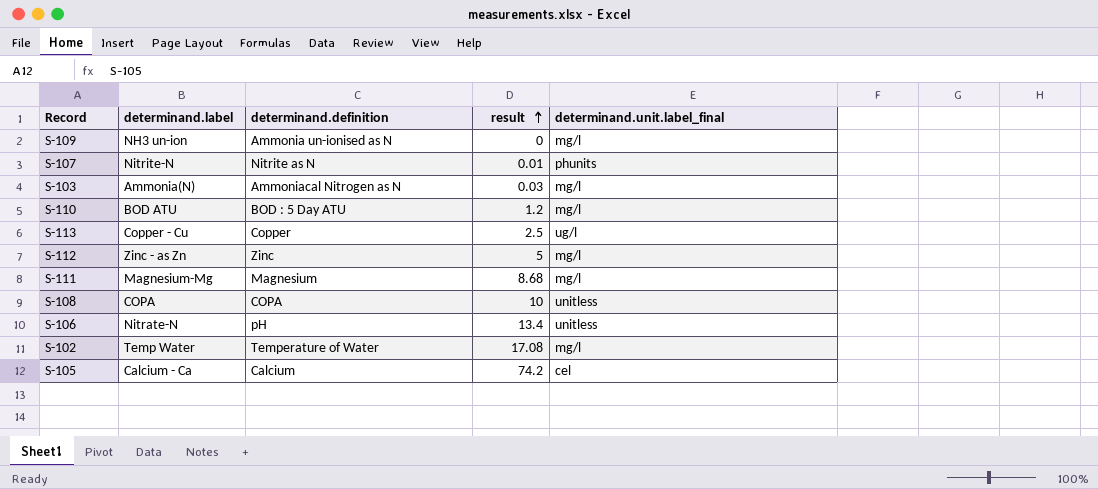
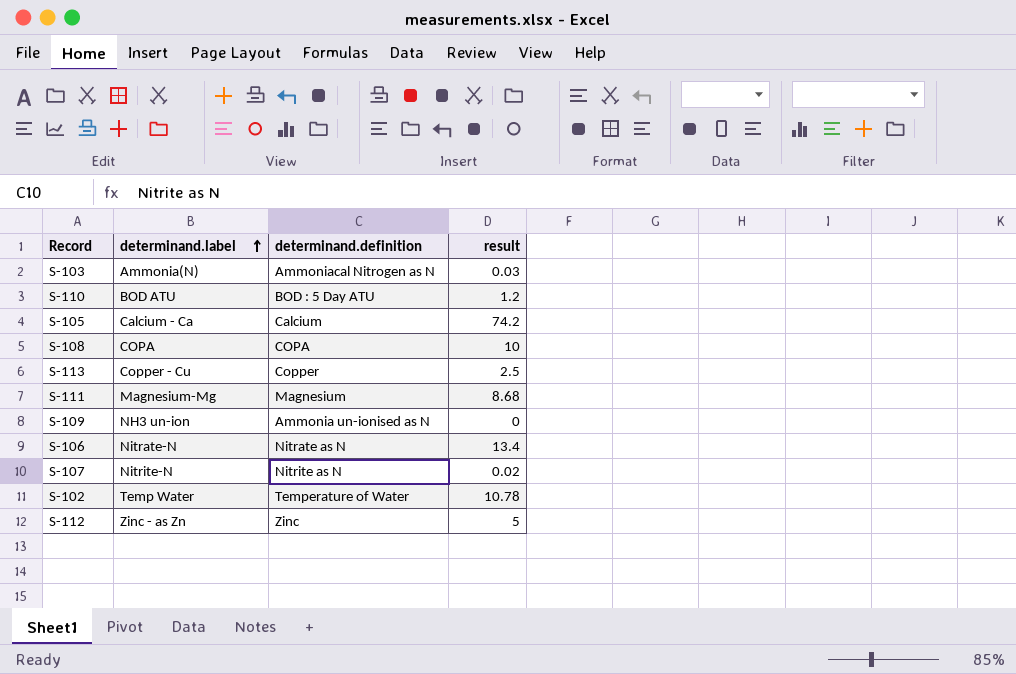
row order: result ascending -> determinand.label ascending
column determinand.unit.label_final | position: 5 -> none
S-106 | determinand.definition: pH -> Nitrate as N
S-107 | result: 0.01 -> 0.02
S-102 | result: 17.08 -> 10.78

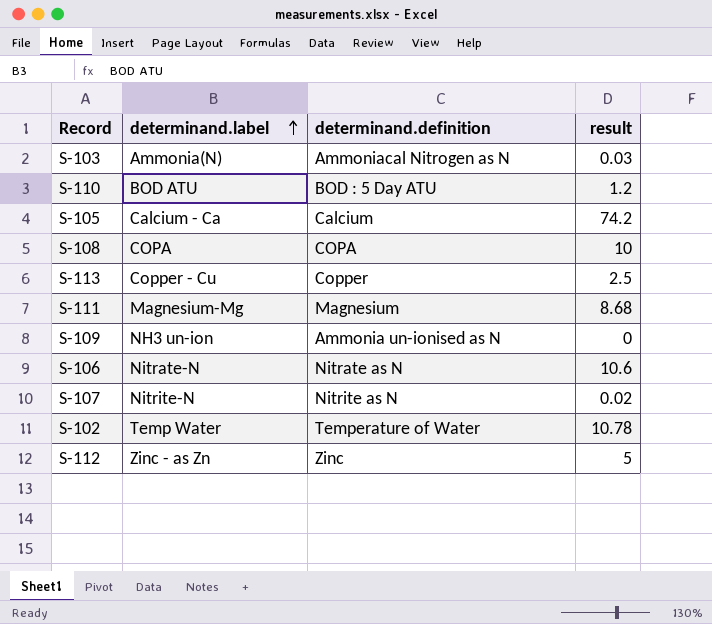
S-106 | result: 13.4 -> 10.6

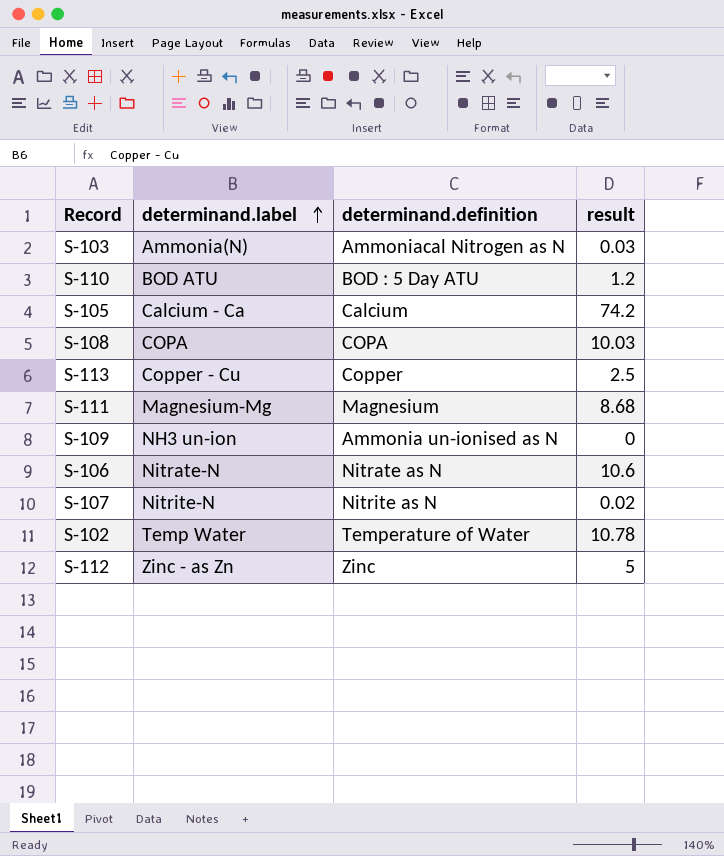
S-108 | result: 10 -> 10.03

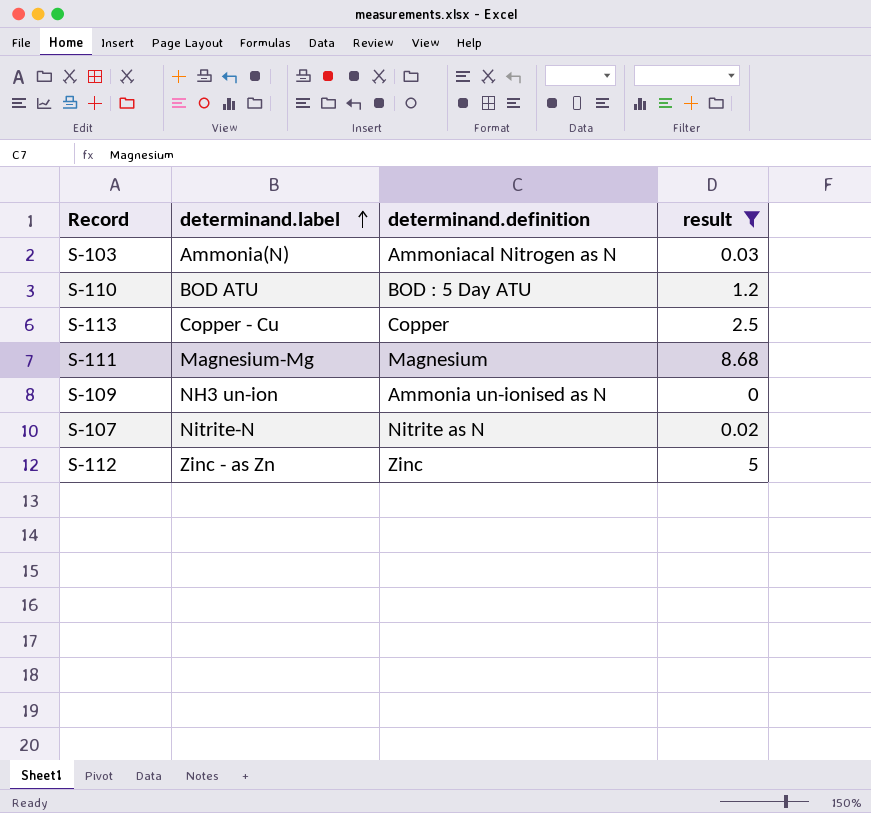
filter: none -> result <= 8.68

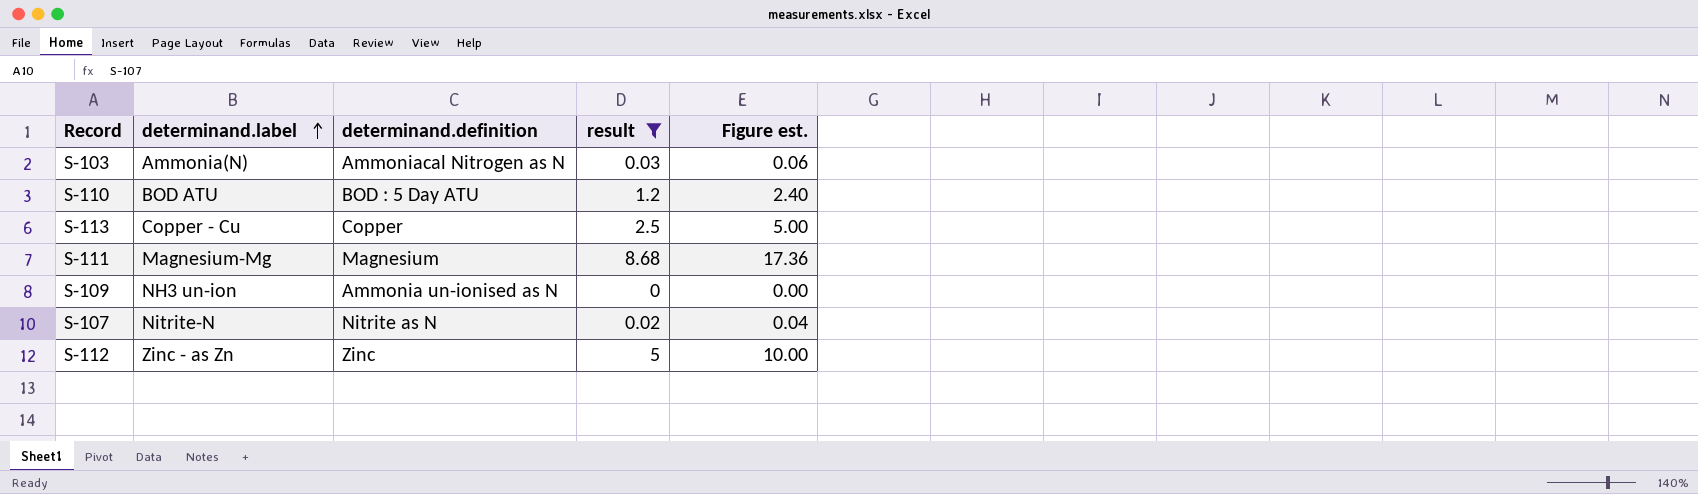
column Figure est. | formula: none -> [result] * 2

